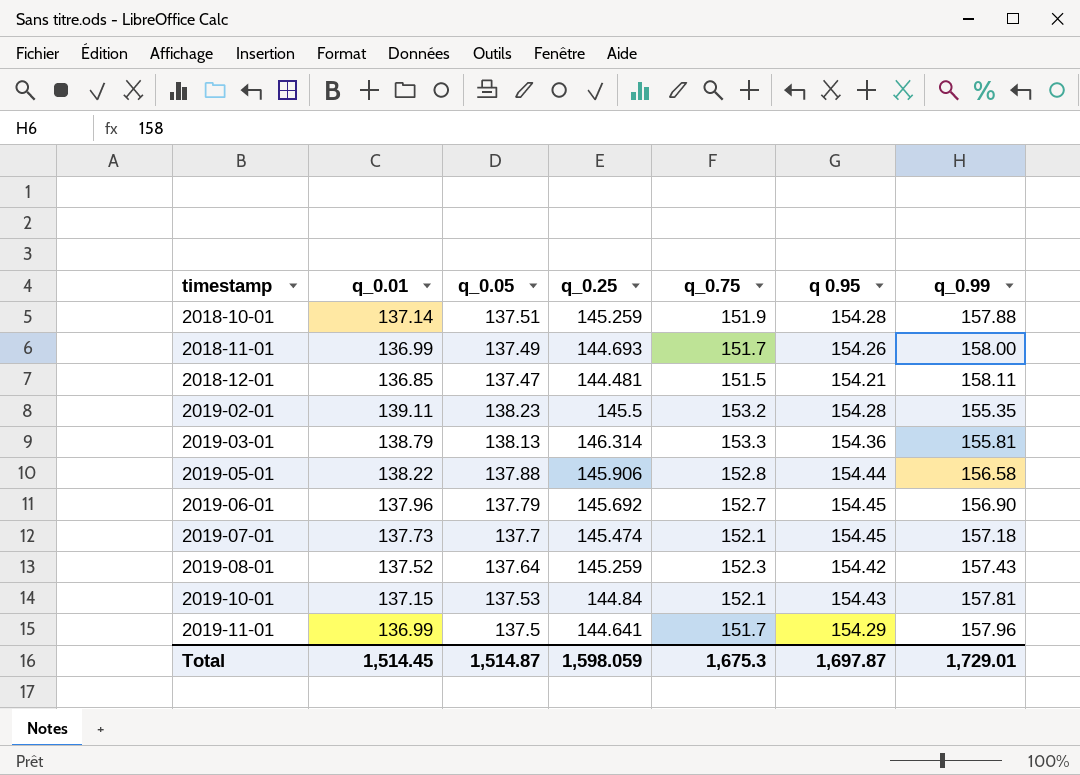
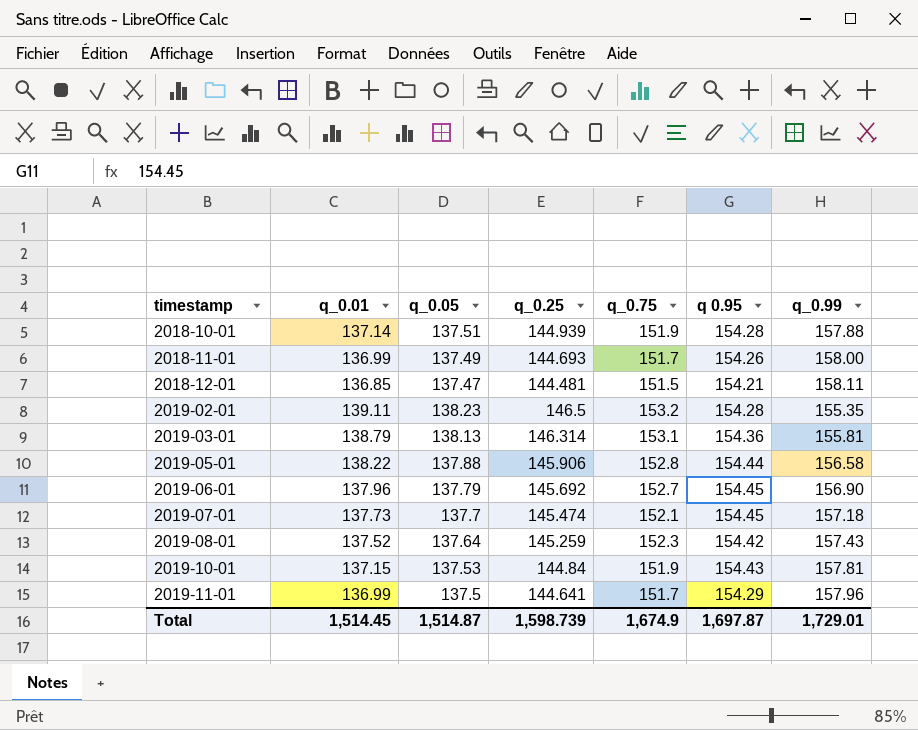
2018-10-01 | q_0.25: 145.259 -> 144.939
2019-02-01 | q_0.25: 145.5 -> 146.5
2019-03-01 | q_0.75: 153.3 -> 153.1
2019-10-01 | q_0.75: 152.1 -> 151.9
Total | q_0.25: 1,598.059 -> 1,598.739
Total | q_0.75: 1,675.3 -> 1,674.9

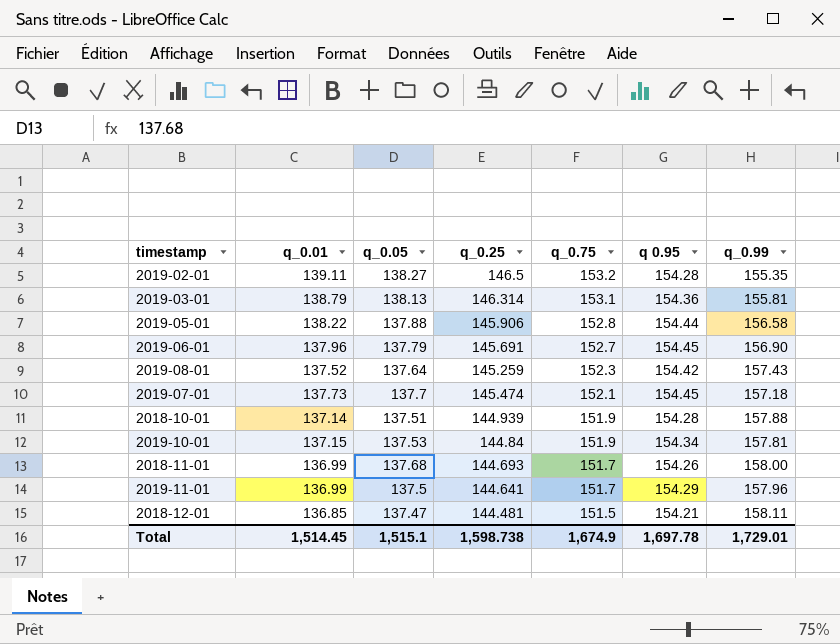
row order: timestamp ascending -> q_0.75 descending
2019-02-01 | q_0.05: 138.23 -> 138.27
2019-06-01 | q_0.25: 145.692 -> 145.691
2019-10-01 | q 0.95: 154.43 -> 154.34
2018-11-01 | q_0.05: 137.49 -> 137.68
Total | q_0.05: 1,514.87 -> 1,515.1
Total | q_0.25: 1,598.739 -> 1,598.738
Total | q 0.95: 1,697.87 -> 1,697.78

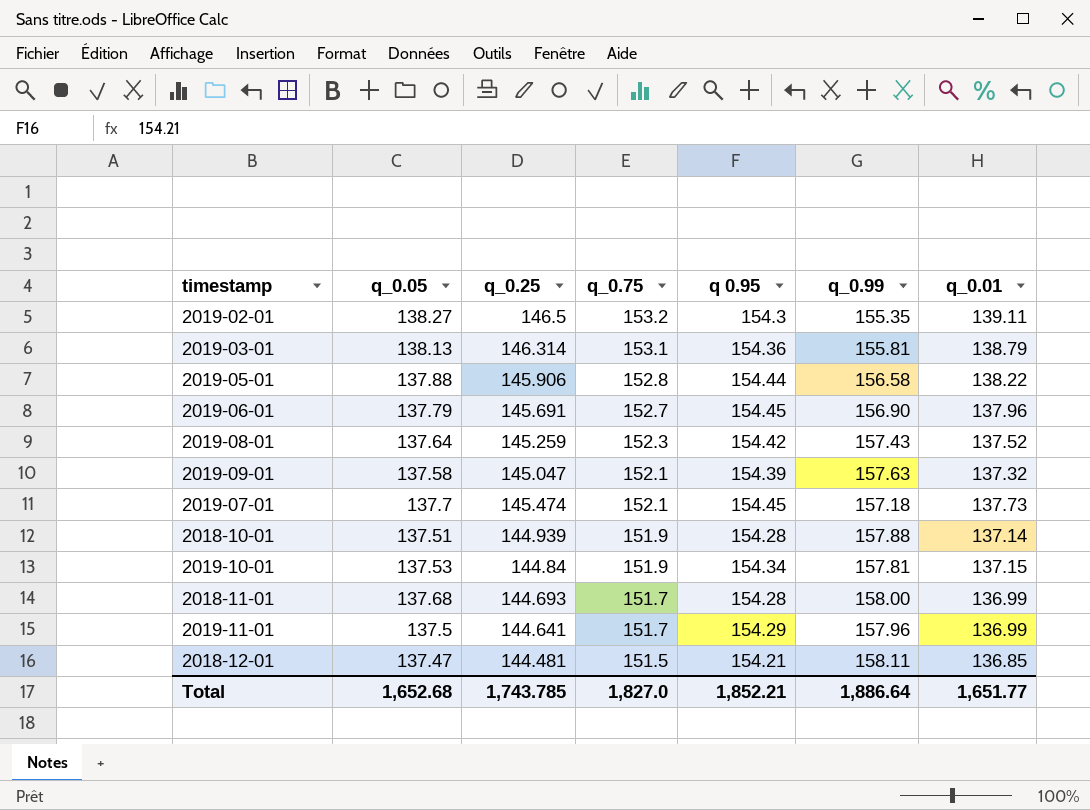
column q_0.01 | position: 2 -> 7
2019-02-01 | q 0.95: 154.28 -> 154.3
row 2019-09-01: none -> 137.58 | 145.047 | 152.1 | 154.39 | 157.63 | 137.32
2018-11-01 | q 0.95: 154.26 -> 154.28
Total | q_0.05: 1,515.1 -> 1,652.68
Total | q_0.25: 1,598.738 -> 1,743.785
Total | q_0.75: 1,674.9 -> 1,827.0
Total | q 0.95: 1,697.78 -> 1,852.21
Total | q_0.99: 1,729.01 -> 1,886.64
Total | q_0.01: 1,514.45 -> 1,651.77

